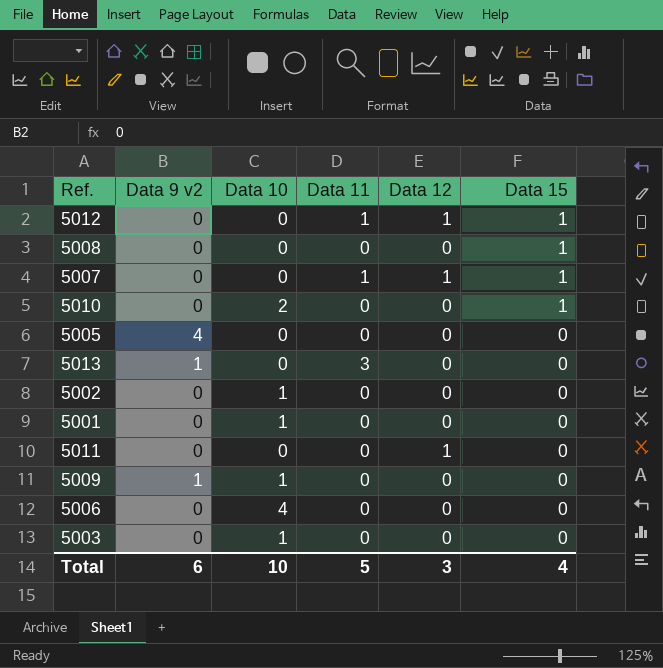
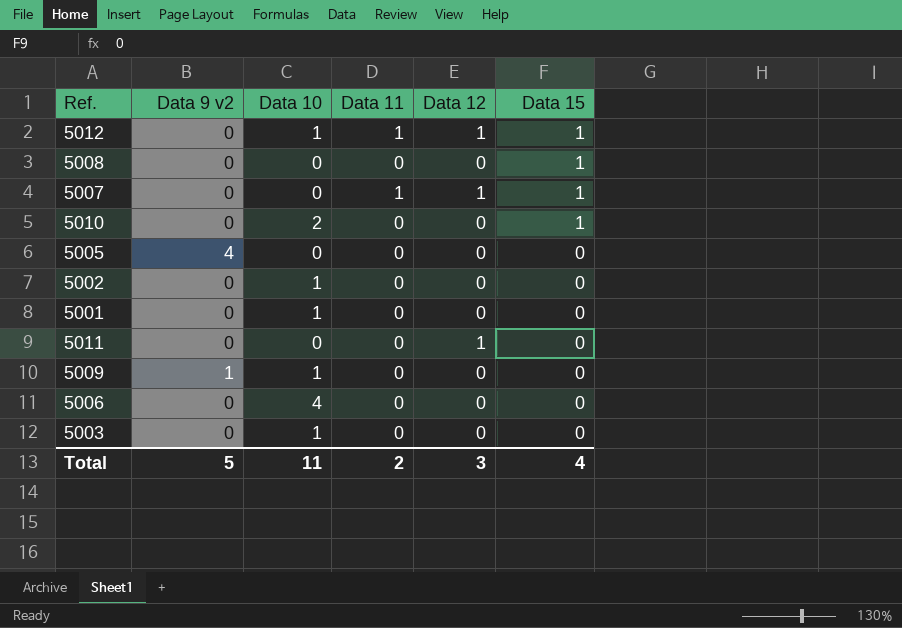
row 5013: 1 | 0 | 3 | 0 | 0 -> none
5012 | Data 10: 0 -> 1
Total | Data 9 v2: 6 -> 5
Total | Data 10: 10 -> 11
Total | Data 11: 5 -> 2

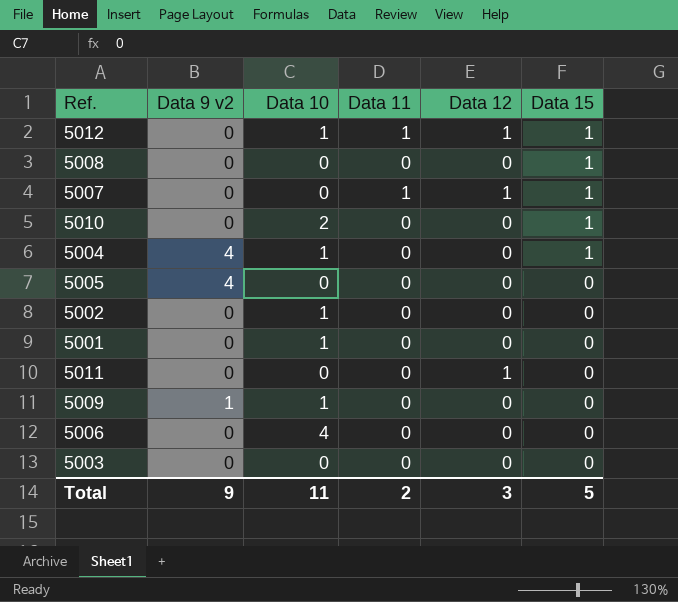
row 5004: none -> 4 | 1 | 0 | 0 | 1
5003 | Data 10: 1 -> 0
Total | Data 9 v2: 5 -> 9
Total | Data 15: 4 -> 5

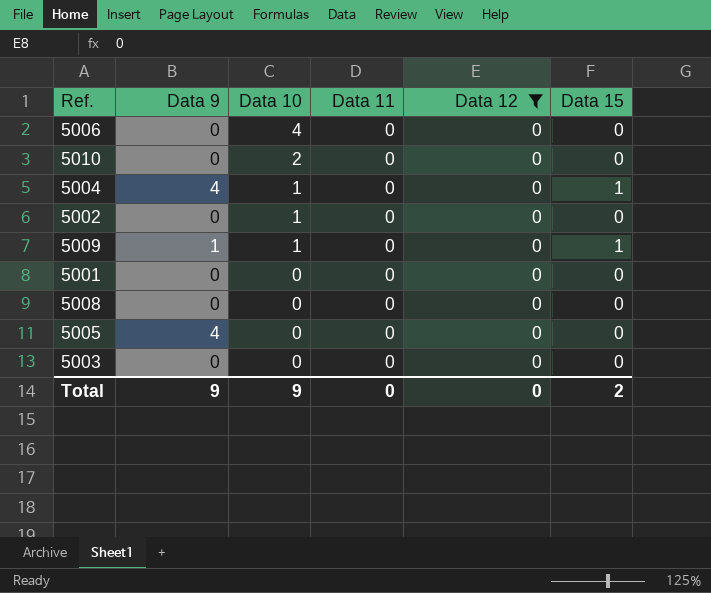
filter: none -> Data 12 = 0
row order: Data 15 descending -> Data 10 descending
column name: Data 9 v2 -> Data 9
5010 | Data 15: 1 -> 0
5009 | Data 15: 0 -> 1
5001 | Data 10: 1 -> 0
5008 | Data 15: 1 -> 0
Total | Data 10: 11 -> 9
Total | Data 11: 2 -> 0
Total | Data 12: 3 -> 0
Total | Data 15: 5 -> 2

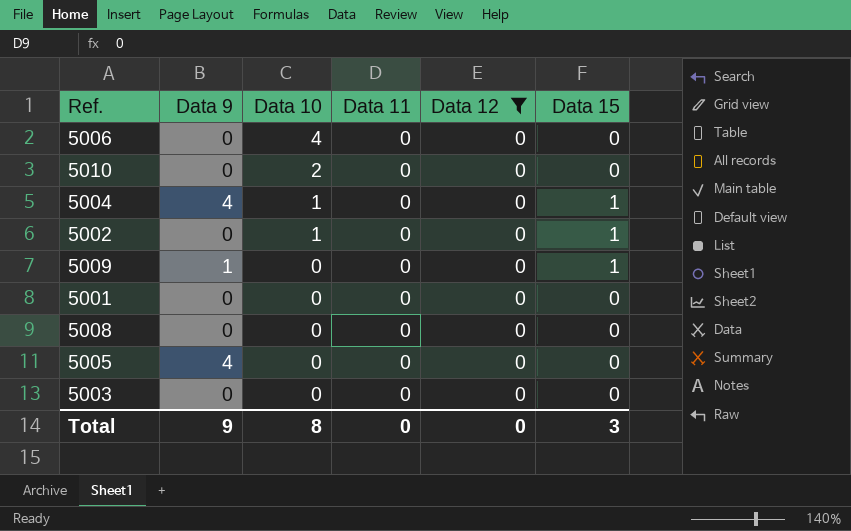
5002 | Data 15: 0 -> 1
5009 | Data 10: 1 -> 0
Total | Data 10: 9 -> 8
Total | Data 15: 2 -> 3

